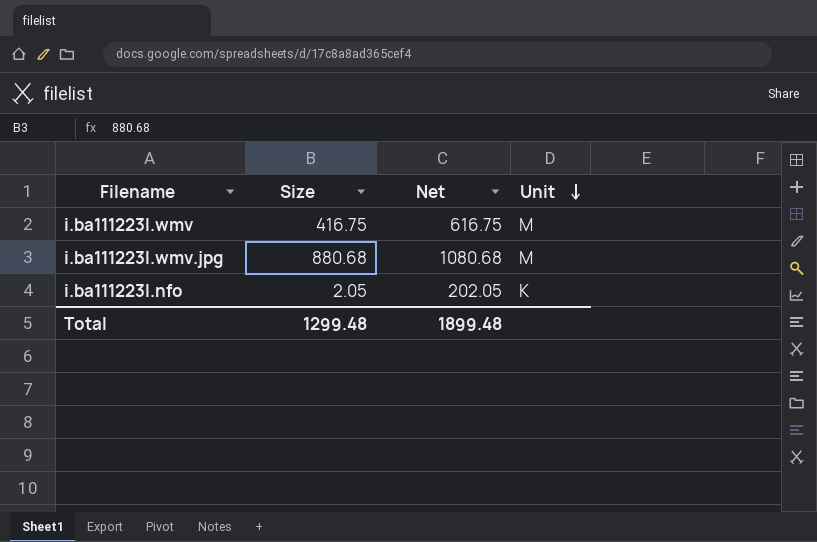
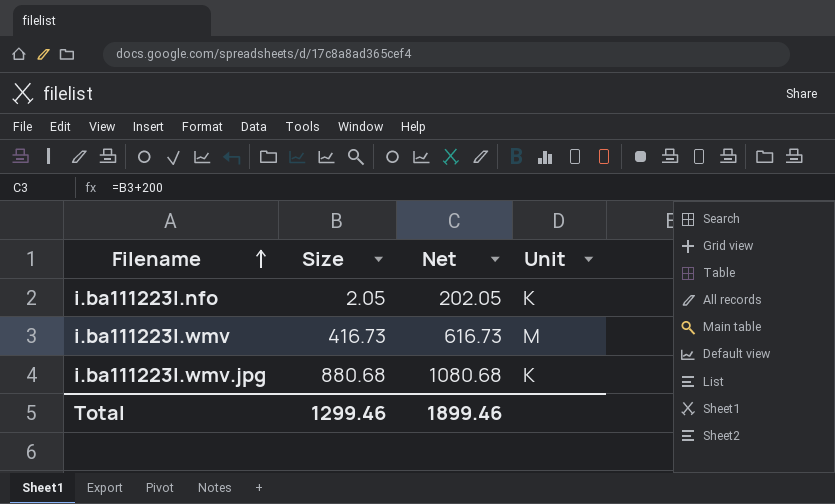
row order: Unit descending -> Filename ascending
i.ba111223l.wmv | Size: 416.75 -> 416.73
i.ba111223l.wmv | Net: 616.75 -> 616.73
i.ba111223l.wmv.jpg | Unit: M -> K
Total | Size: 1299.48 -> 1299.46
Total | Net: 1899.48 -> 1899.46

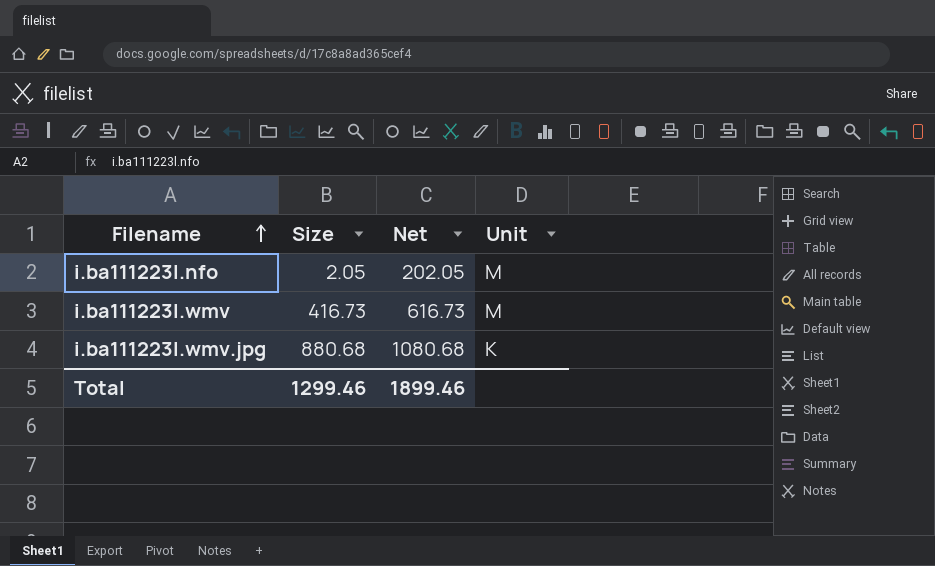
i.ba111223l.nfo | Unit: K -> M

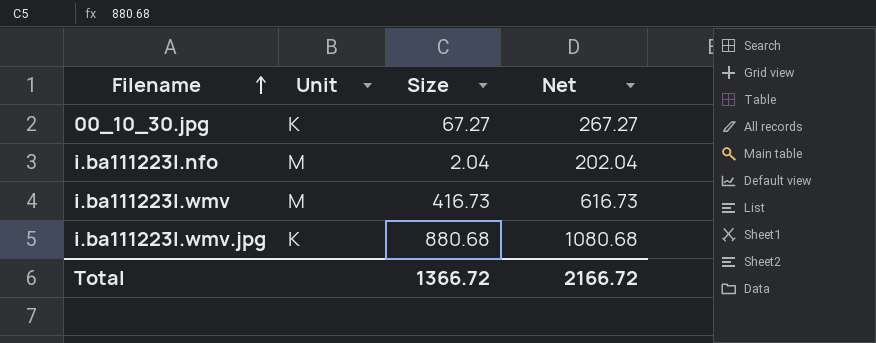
column Unit | position: 4 -> 2
row 00_10_30.jpg: none -> K | 67.27 | 267.27
i.ba111223l.nfo | Size: 2.05 -> 2.04
i.ba111223l.nfo | Net: 202.05 -> 202.04
Total | Size: 1299.46 -> 1366.72
Total | Net: 1899.46 -> 2166.72

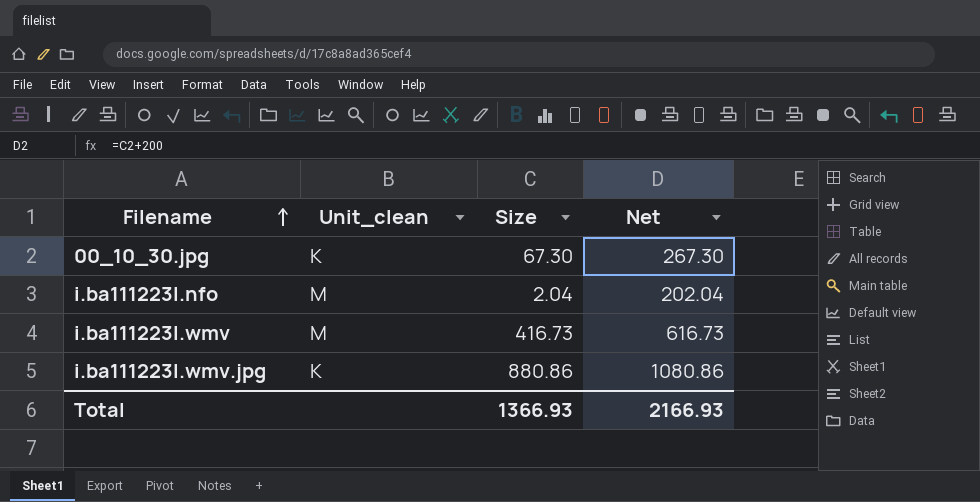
column name: Unit -> Unit_clean
00_10_30.jpg | Size: 67.27 -> 67.30
00_10_30.jpg | Net: 267.27 -> 267.30
i.ba111223l.wmv.jpg | Size: 880.68 -> 880.86
i.ba111223l.wmv.jpg | Net: 1080.68 -> 1080.86
Total | Size: 1366.72 -> 1366.93
Total | Net: 2166.72 -> 2166.93

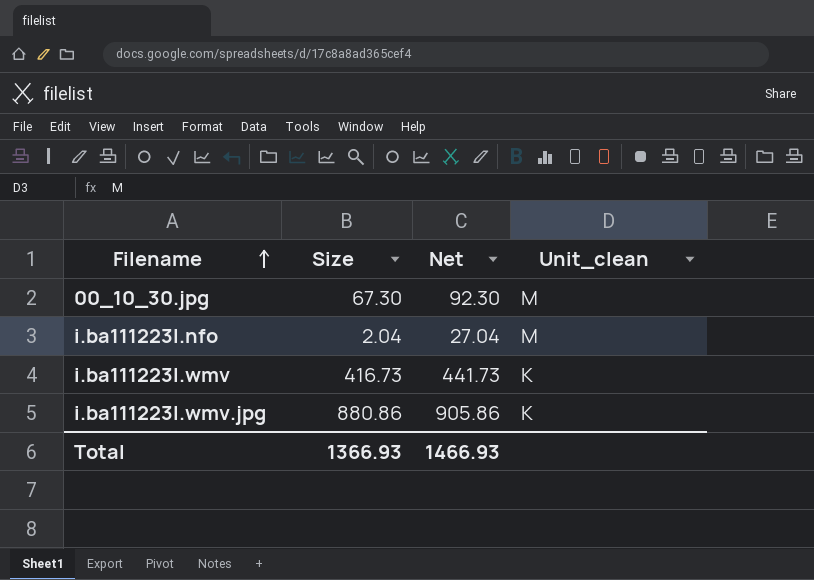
column Net | formula: [Size] + 200 -> [Size] + 25
column Unit_clean | position: 2 -> 4
00_10_30.jpg | Unit_clean: K -> M
i.ba111223l.wmv | Unit_clean: M -> K
Total | Net: 2166.93 -> 1466.93

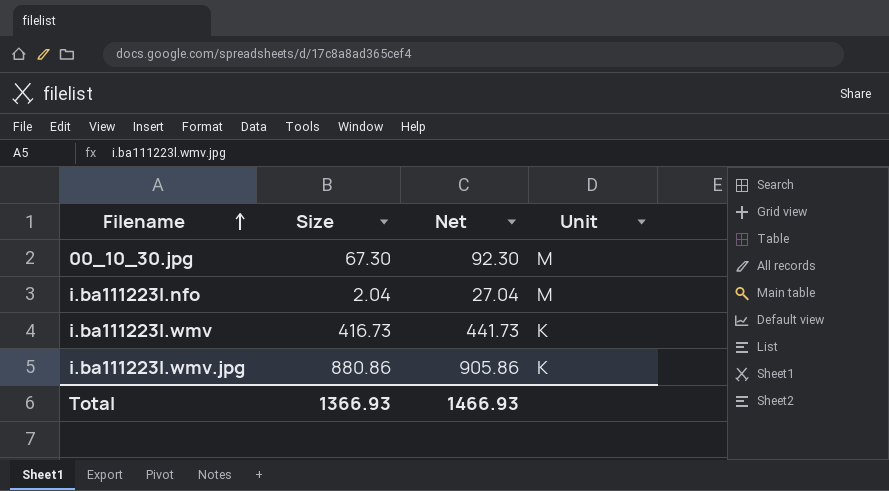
column name: Unit_clean -> Unit

